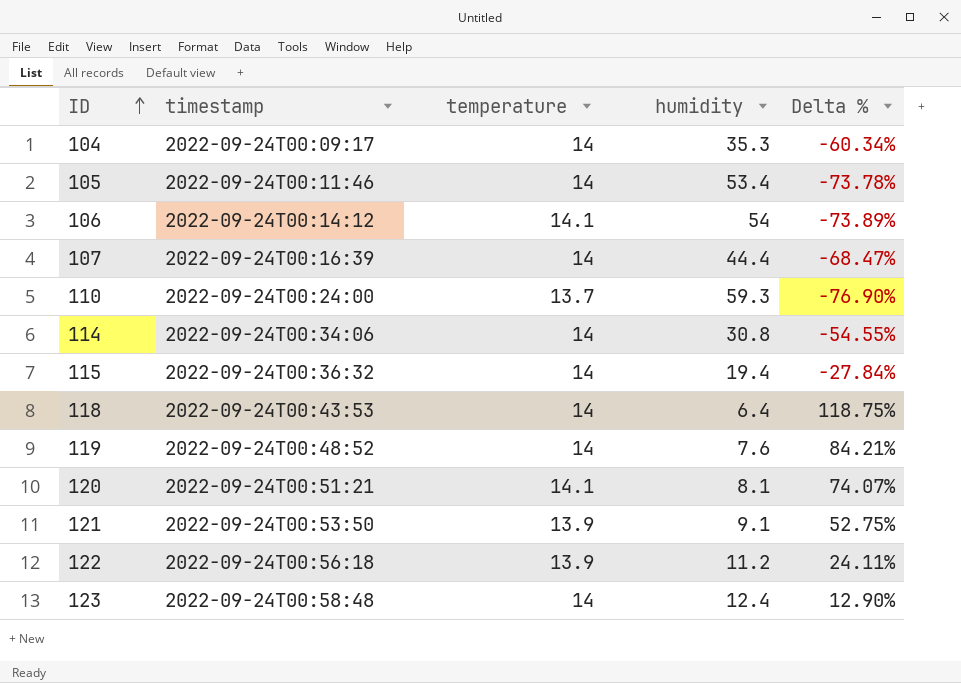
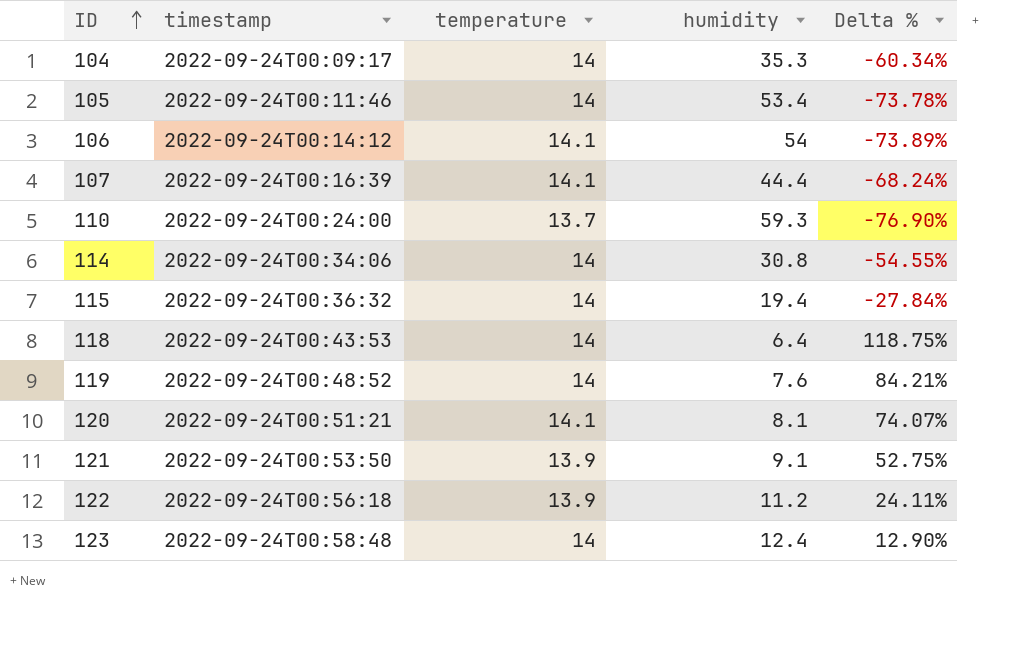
107 | temperature: 14 -> 14.1
107 | Delta %: -68.47% -> -68.24%

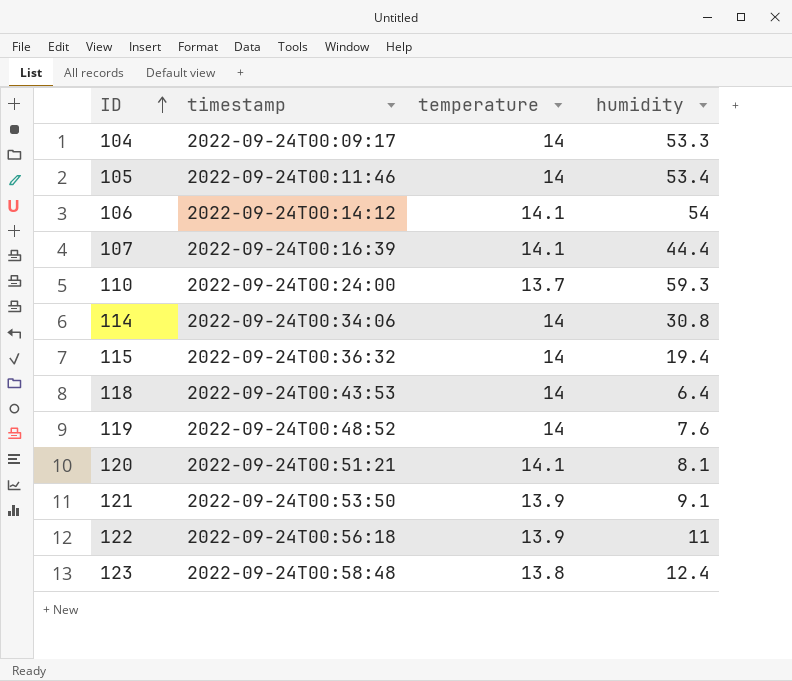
column Delta % | formula: ([temperature] - [humidity]) / [humidity] -> none
104 | humidity: 35.3 -> 53.3
122 | humidity: 11.2 -> 11
123 | temperature: 14 -> 13.8

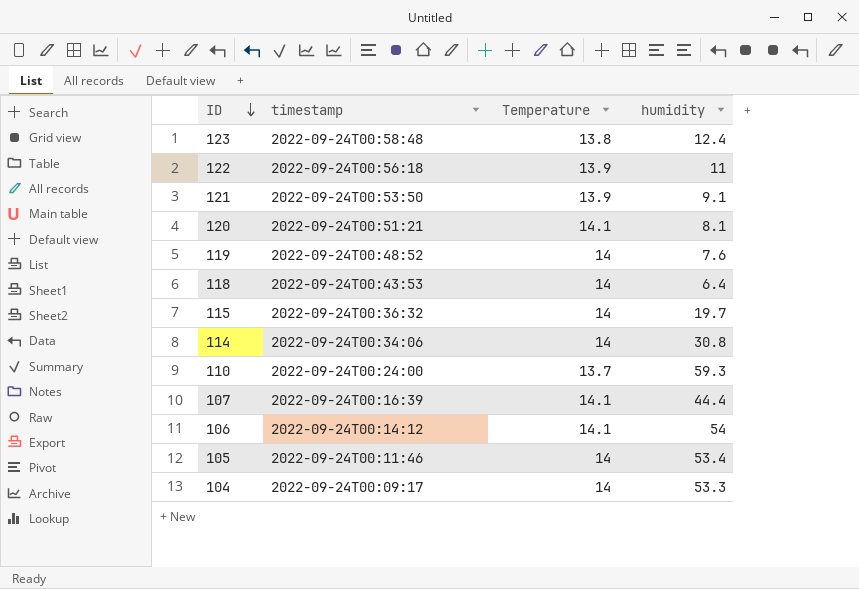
row order: ID ascending -> ID descending
column name: temperature -> Temperature
115 | humidity: 19.4 -> 19.7

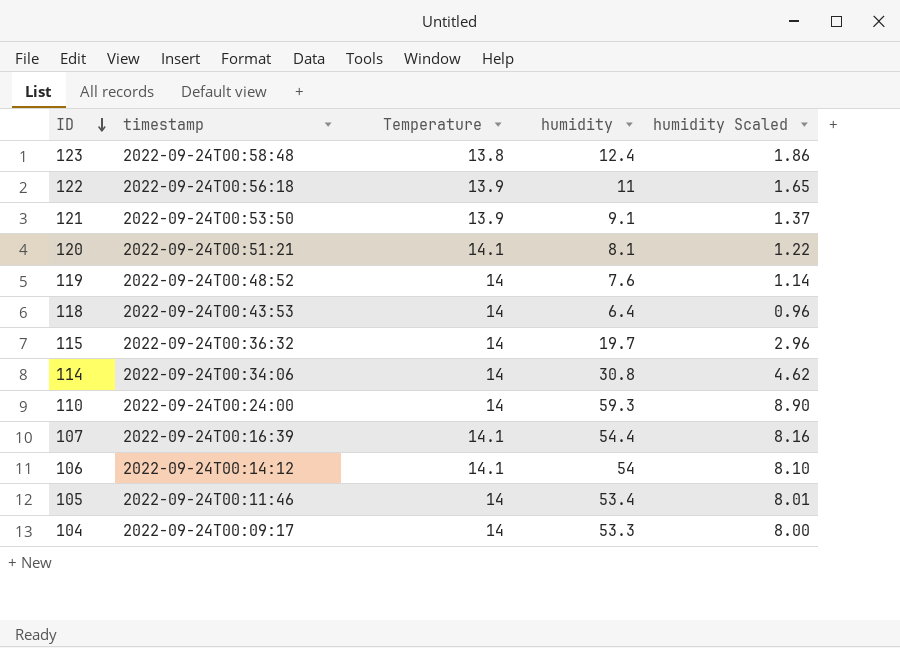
column humidity Scaled | formula: none -> [humidity] * 0.15
110 | Temperature: 13.7 -> 14
107 | humidity: 44.4 -> 54.4

